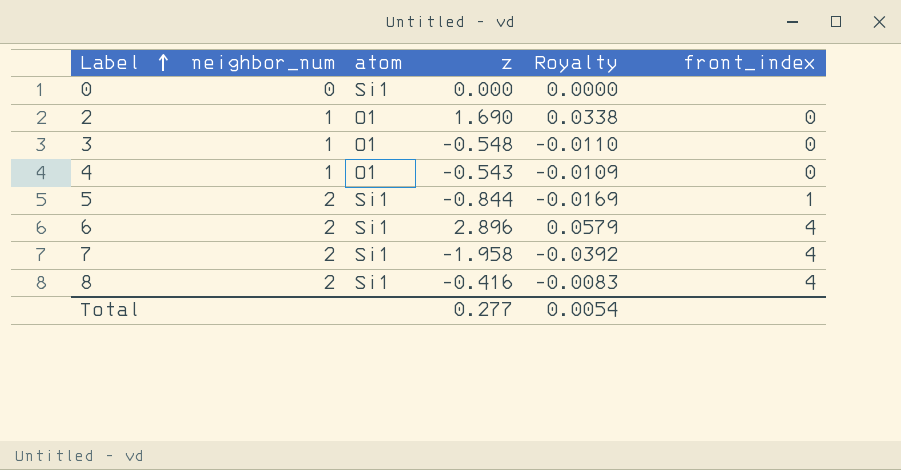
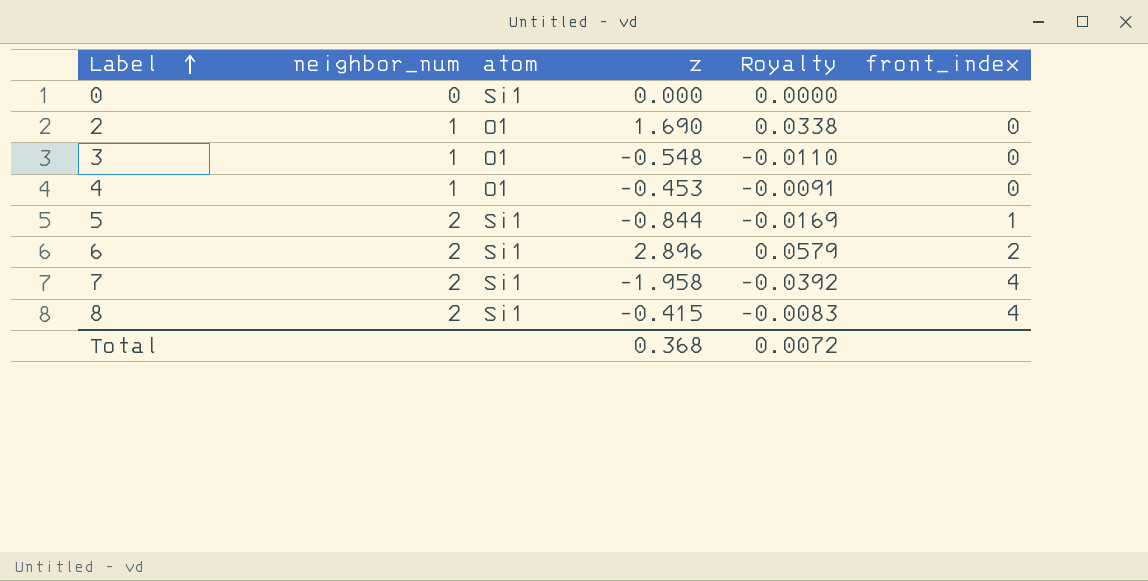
4 | z: -0.543 -> -0.453
4 | Royalty: -0.0109 -> -0.0091
6 | front_index: 4 -> 2
8 | z: -0.416 -> -0.415
Total | z: 0.277 -> 0.368
Total | Royalty: 0.0054 -> 0.0072

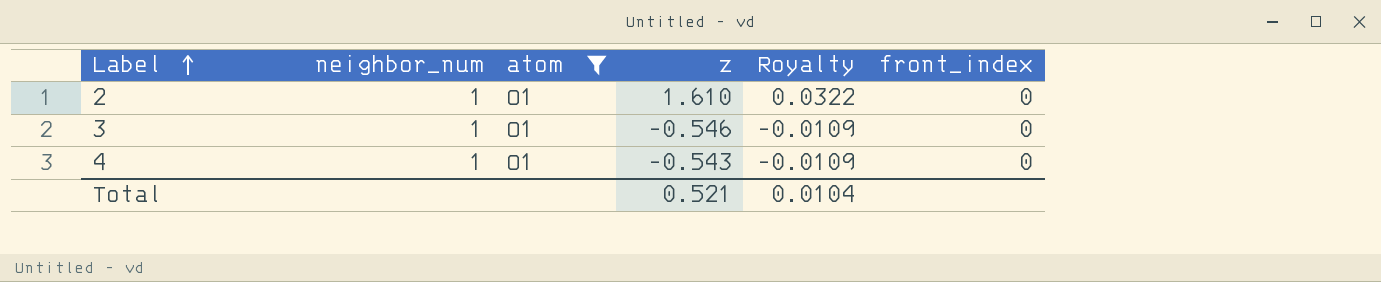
filter: none -> atom = O1
2 | z: 1.690 -> 1.610
2 | Royalty: 0.0338 -> 0.0322
3 | z: -0.548 -> -0.546
3 | Royalty: -0.0110 -> -0.0109
4 | z: -0.453 -> -0.543
4 | Royalty: -0.0091 -> -0.0109
Total | z: 0.368 -> 0.521
Total | Royalty: 0.0072 -> 0.0104

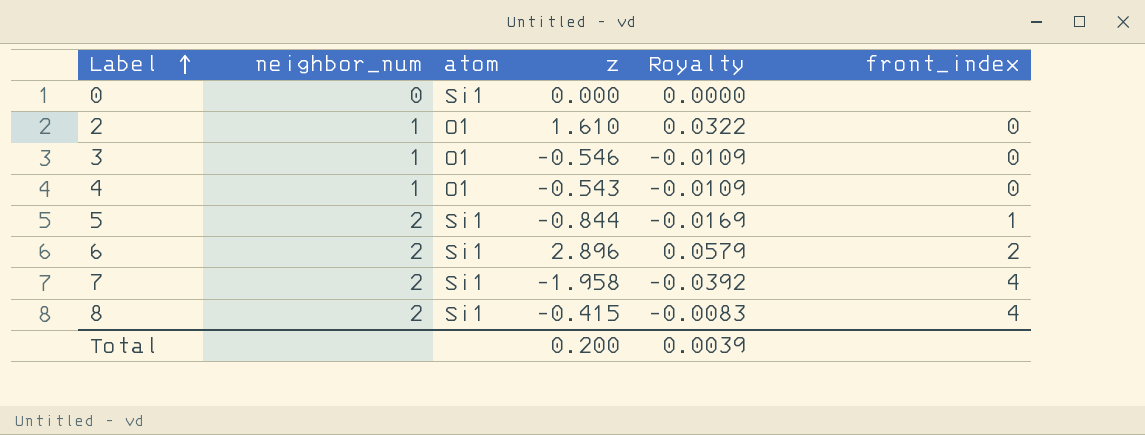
filter: atom = O1 -> none
Total | z: 0.521 -> 0.200
Total | Royalty: 0.0104 -> 0.0039

